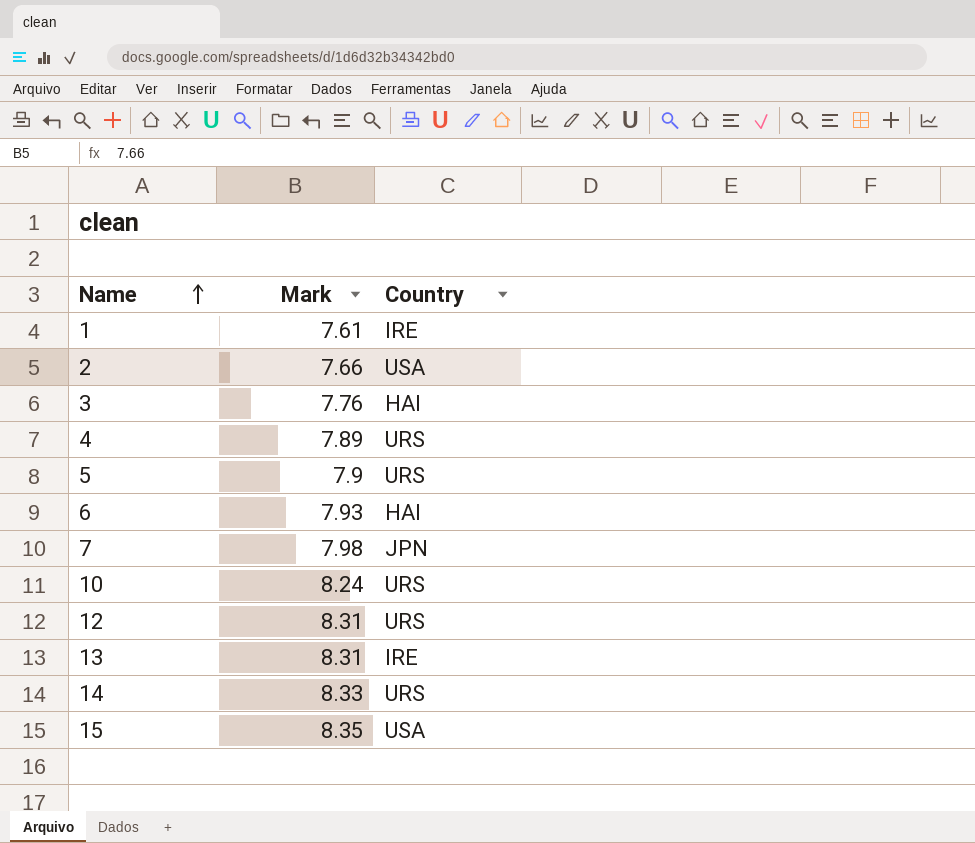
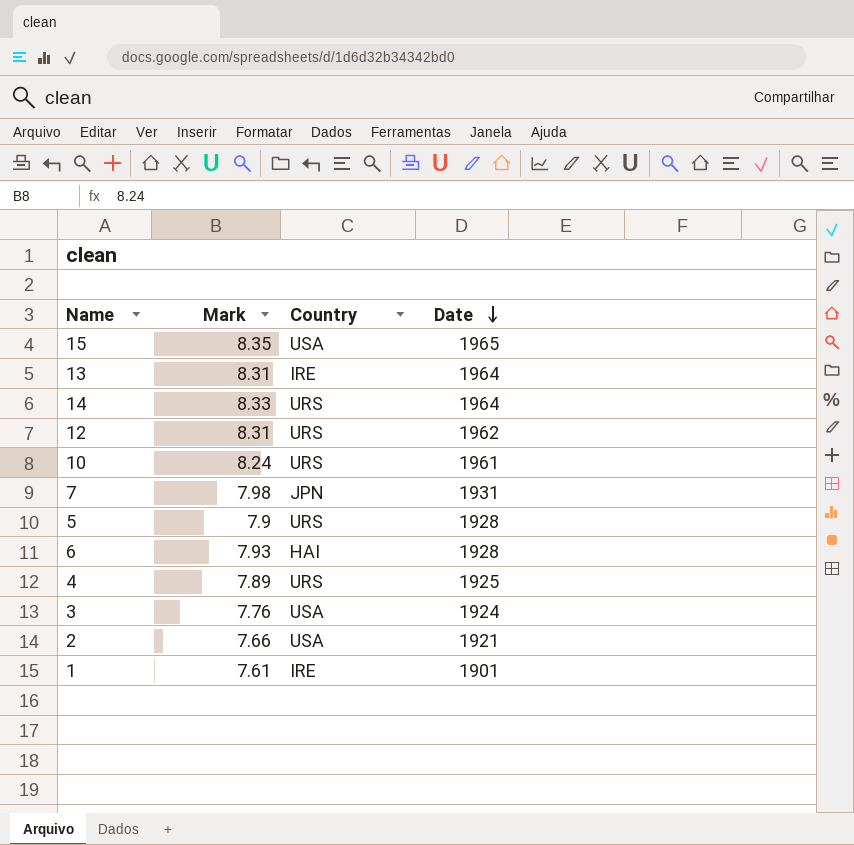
row order: Name ascending -> Date descending
column Date | position: none -> 4
3 | Country: HAI -> USA

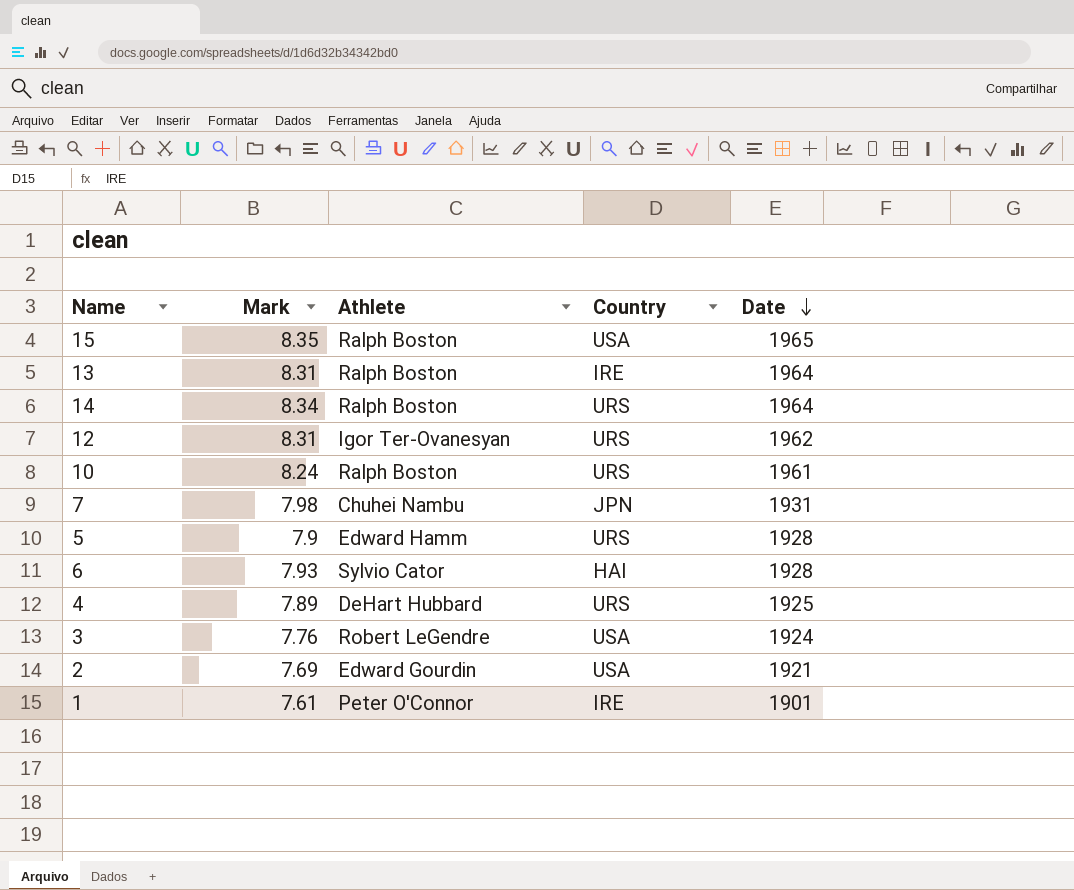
column Athlete | position: none -> 3
14 | Mark: 8.33 -> 8.34
2 | Mark: 7.66 -> 7.69

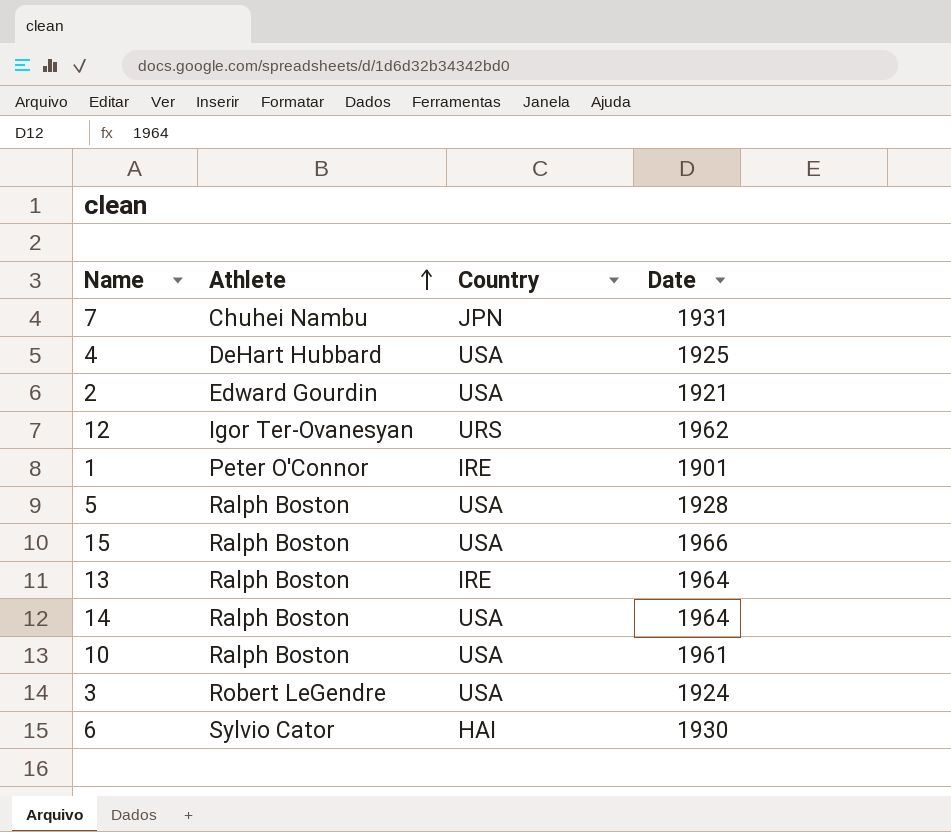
row order: Date descending -> Athlete ascending
column Mark | position: 2 -> none
4 | Country: URS -> USA
5 | Athlete: Edward Hamm -> Ralph Boston
5 | Country: URS -> USA
15 | Date: 1965 -> 1966
14 | Country: URS -> USA
10 | Country: URS -> USA
6 | Date: 1928 -> 1930

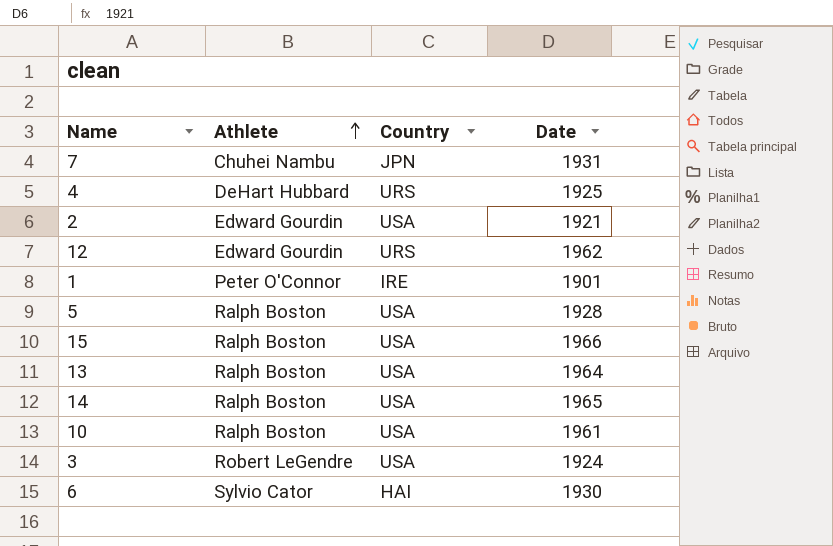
4 | Country: USA -> URS
12 | Athlete: Igor Ter-Ovanesyan -> Edward Gourdin
13 | Country: IRE -> USA
14 | Date: 1964 -> 1965

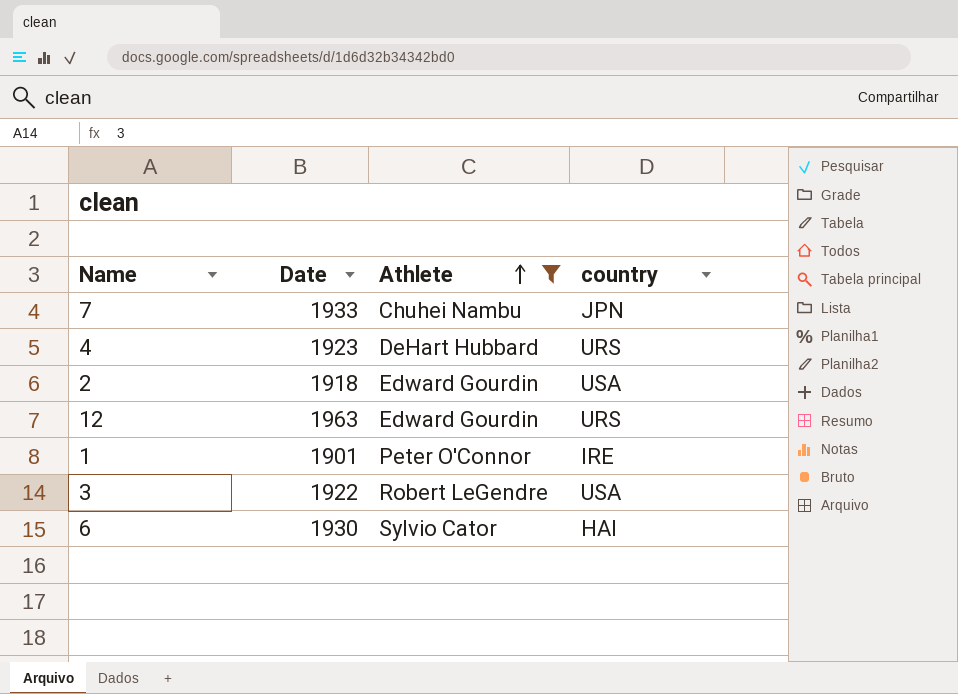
filter: none -> Athlete != Ralph Boston
column Date | position: 4 -> 2
column name: Country -> country
7 | Date: 1931 -> 1933
4 | Date: 1925 -> 1923
2 | Date: 1921 -> 1918
12 | Date: 1962 -> 1963
3 | Date: 1924 -> 1922

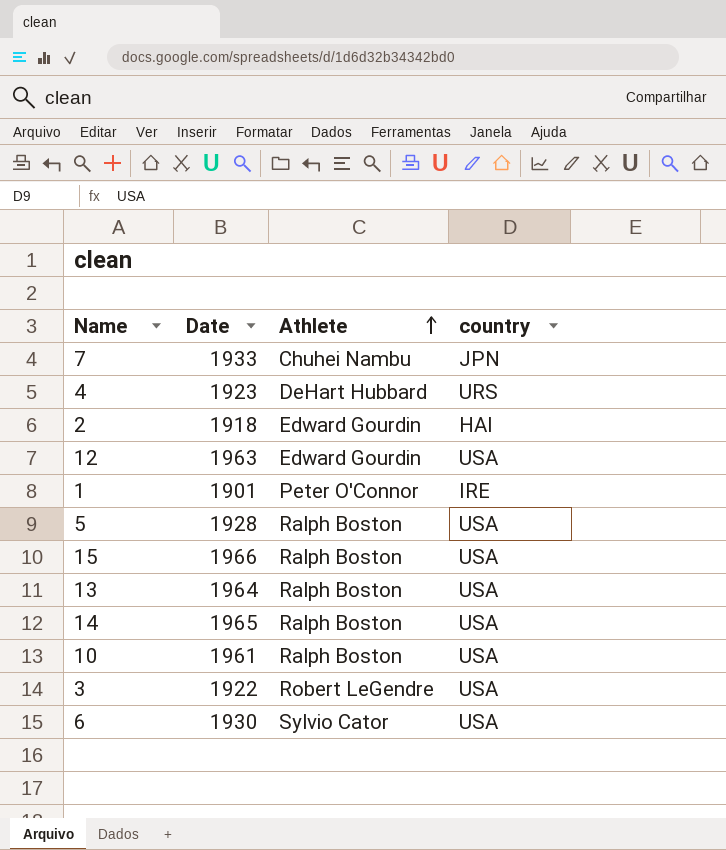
filter: Athlete != Ralph Boston -> none
2 | country: USA -> HAI
12 | country: URS -> USA
6 | country: HAI -> USA

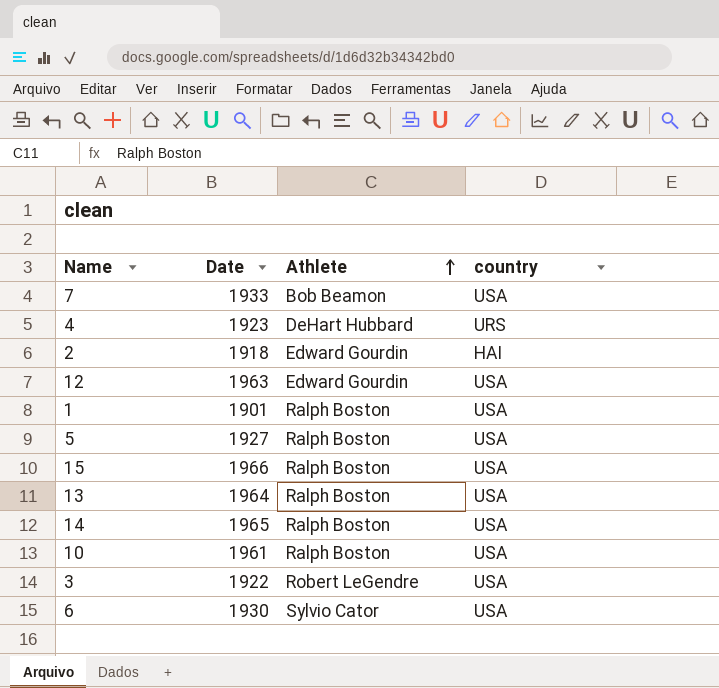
7 | Athlete: Chuhei Nambu -> Bob Beamon
7 | country: JPN -> USA
1 | Athlete: Peter O'Connor -> Ralph Boston
1 | country: IRE -> USA
5 | Date: 1928 -> 1927

